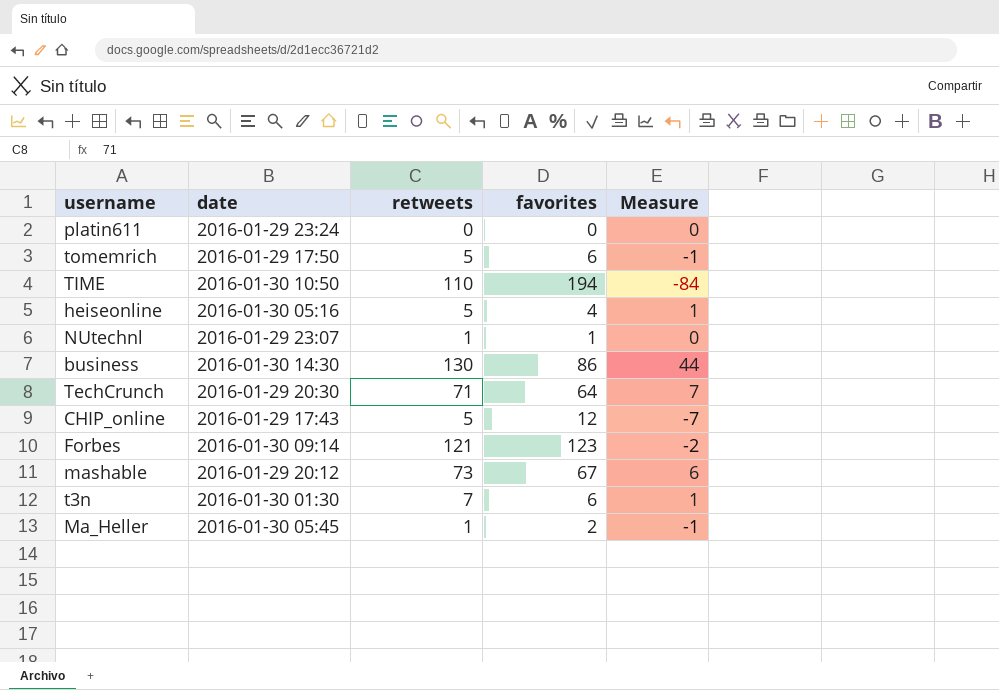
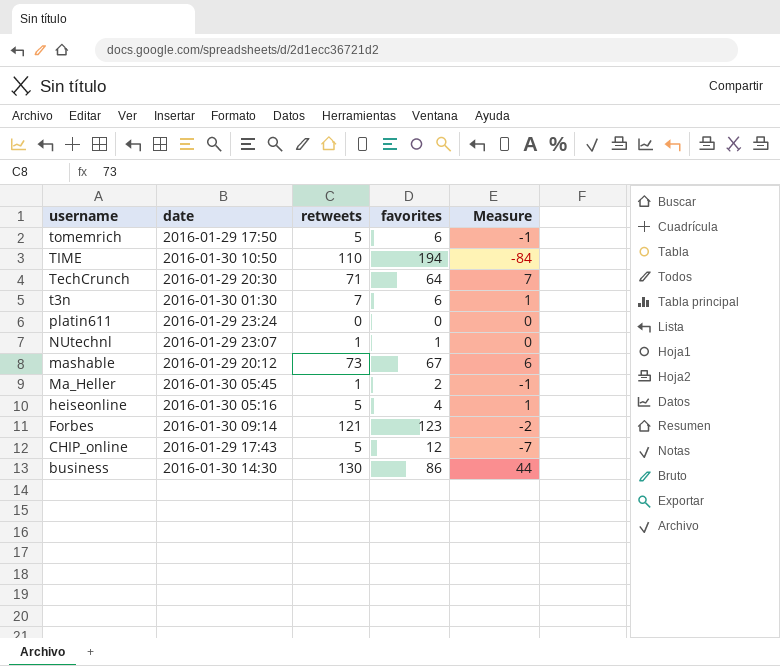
row order: none -> username descending

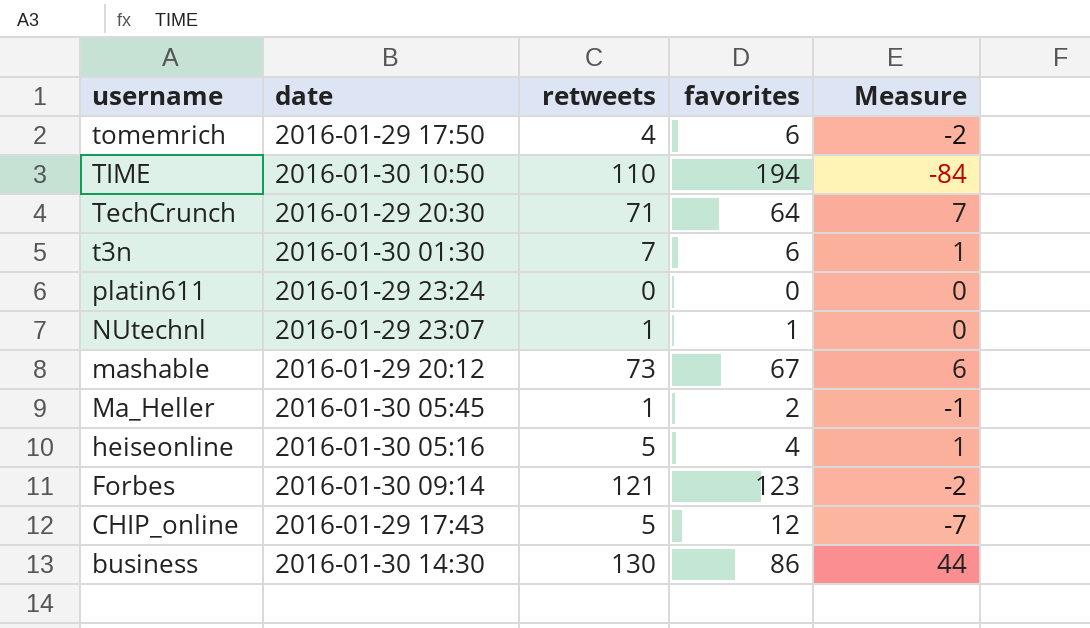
tomemrich | retweets: 5 -> 4
tomemrich | Measure: -1 -> -2

